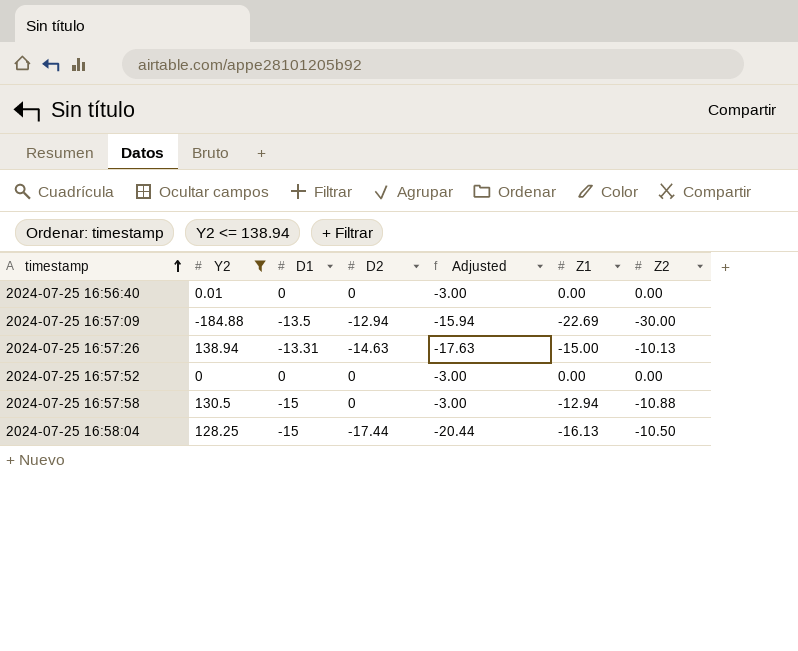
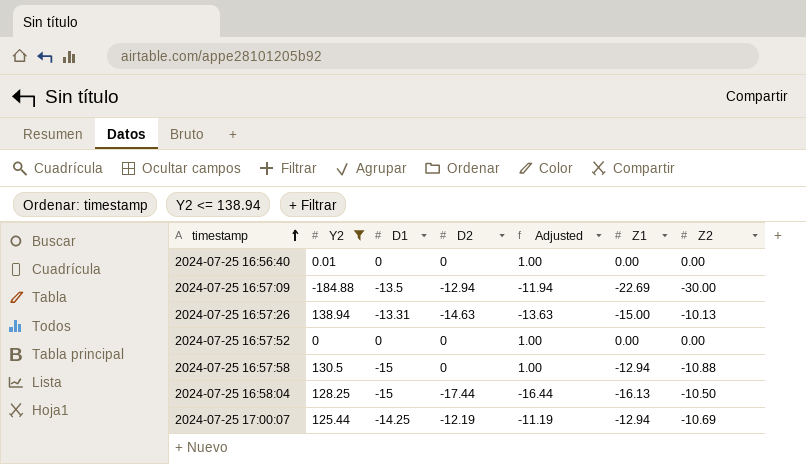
column Adjusted | formula: [D2] - 3 -> [D2] + 1
row 2024-07-25 17:00:07: none -> 125.44 | -14.25 | -12.19 | -11.19 | -12.94 | -10.69

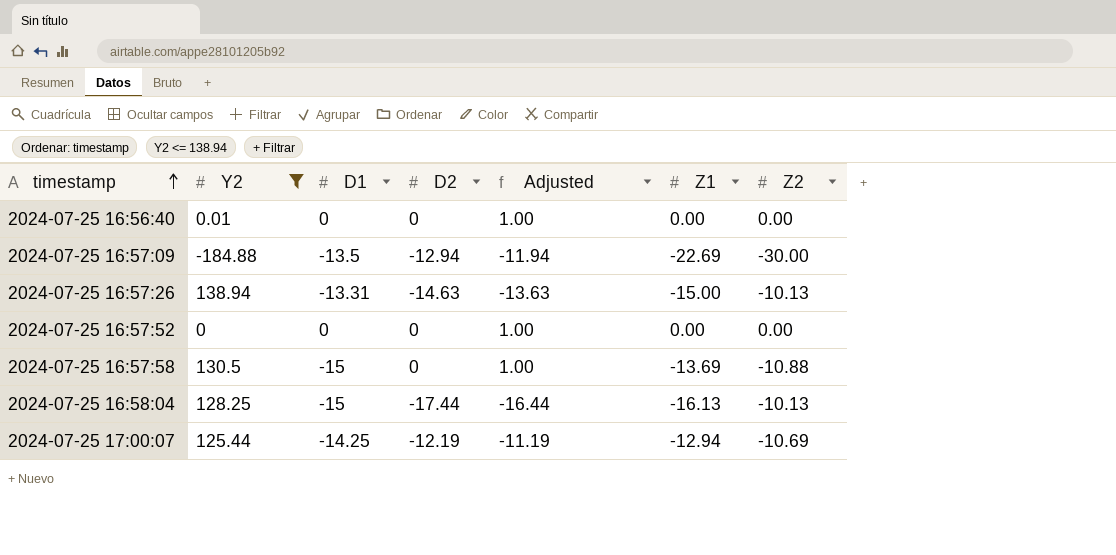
2024-07-25 16:57:58 | Z1: -12.94 -> -13.69
2024-07-25 16:58:04 | Z2: -10.50 -> -10.13

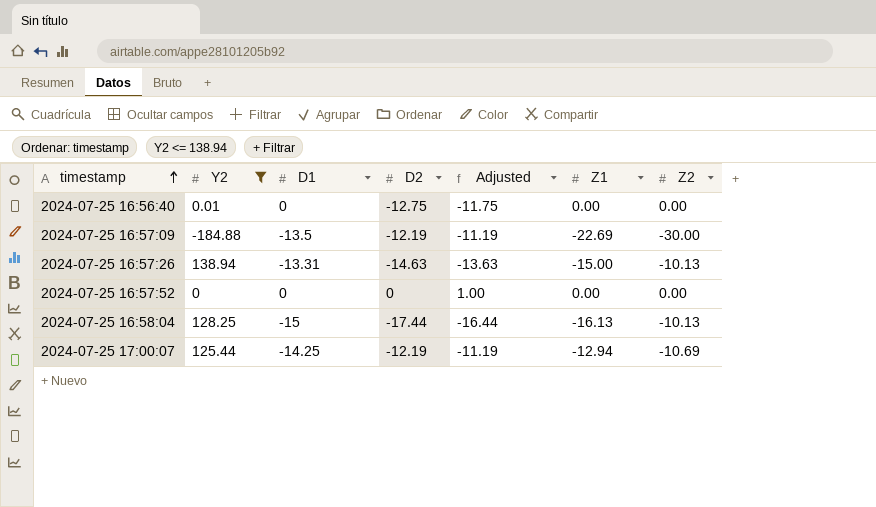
row 2024-07-25 16:57:58: 130.5 | -15 | 0 | 1.00 | -13.69 | -10.88 -> none
2024-07-25 16:56:40 | D2: 0 -> -12.75
2024-07-25 16:56:40 | Adjusted: 1.00 -> -11.75
2024-07-25 16:57:09 | D2: -12.94 -> -12.19
2024-07-25 16:57:09 | Adjusted: -11.94 -> -11.19

